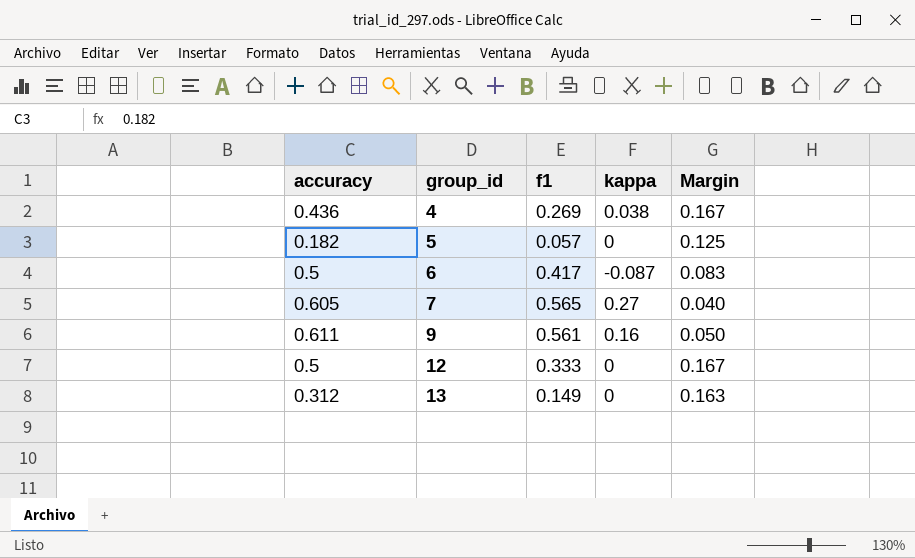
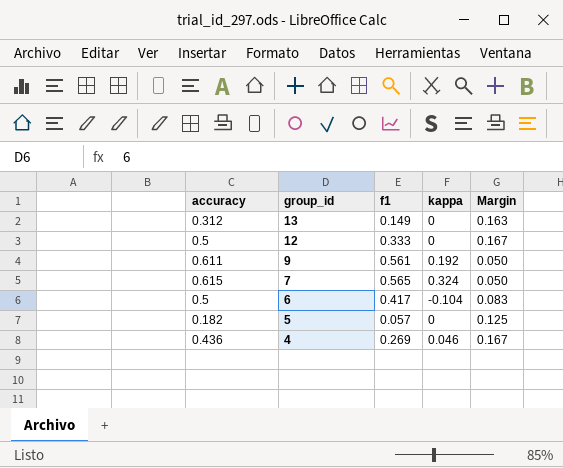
row order: group_id ascending -> group_id descending
9 | kappa: 0.16 -> 0.192
7 | accuracy: 0.605 -> 0.615
7 | kappa: 0.27 -> 0.324
7 | Margin: 0.040 -> 0.050
6 | kappa: -0.087 -> -0.104
4 | kappa: 0.038 -> 0.046

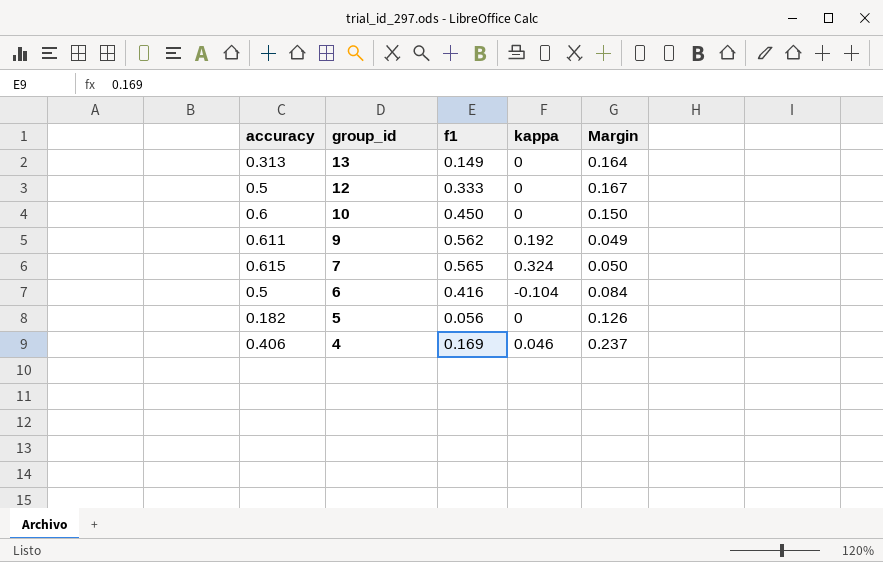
13 | accuracy: 0.312 -> 0.313
13 | Margin: 0.163 -> 0.164
row 10: none -> 0.6 | 0.450 | 0 | 0.150
9 | f1: 0.561 -> 0.562
9 | Margin: 0.050 -> 0.049
6 | f1: 0.417 -> 0.416
6 | Margin: 0.083 -> 0.084
5 | f1: 0.057 -> 0.056
5 | Margin: 0.125 -> 0.126
4 | accuracy: 0.436 -> 0.406
4 | f1: 0.269 -> 0.169
4 | Margin: 0.167 -> 0.237

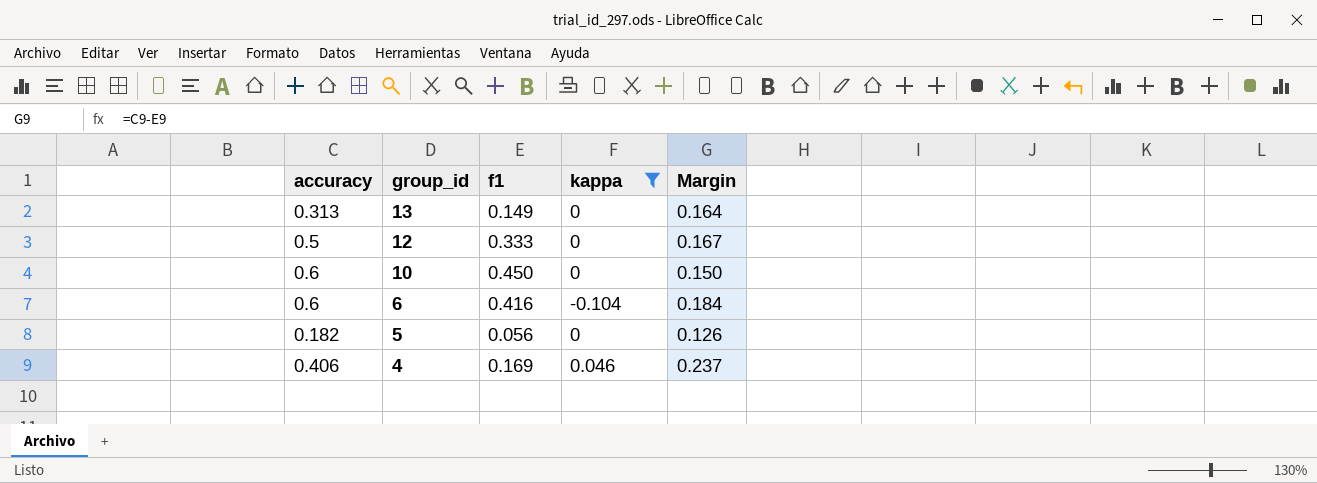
filter: none -> kappa <= 0.046
6 | accuracy: 0.5 -> 0.6
6 | Margin: 0.084 -> 0.184

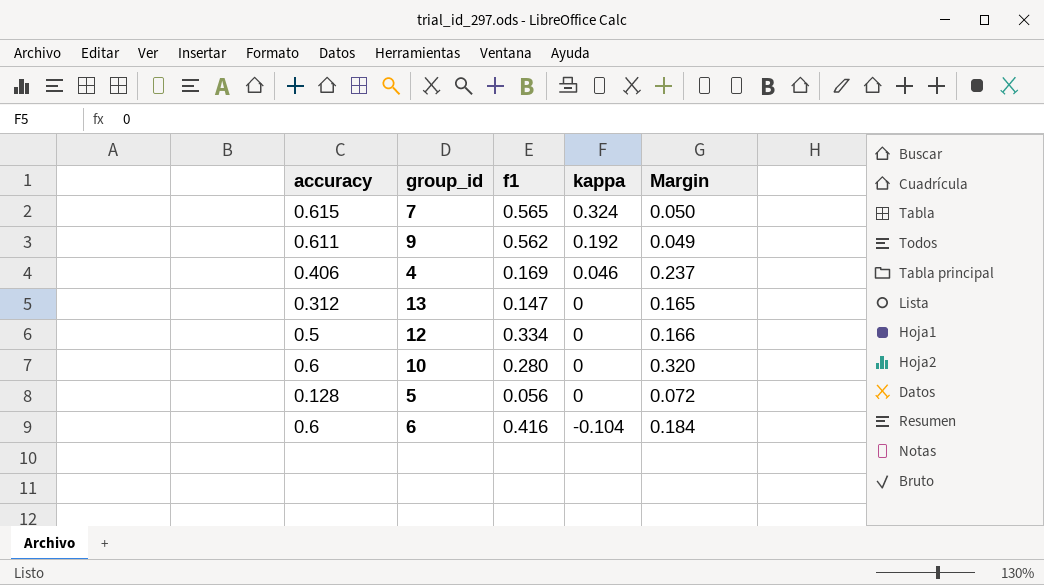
filter: kappa <= 0.046 -> none
row order: group_id descending -> kappa descending
13 | accuracy: 0.313 -> 0.312
13 | f1: 0.149 -> 0.147
13 | Margin: 0.164 -> 0.165
12 | f1: 0.333 -> 0.334
12 | Margin: 0.167 -> 0.166
10 | f1: 0.450 -> 0.280
10 | Margin: 0.150 -> 0.320
5 | accuracy: 0.182 -> 0.128
5 | Margin: 0.126 -> 0.072

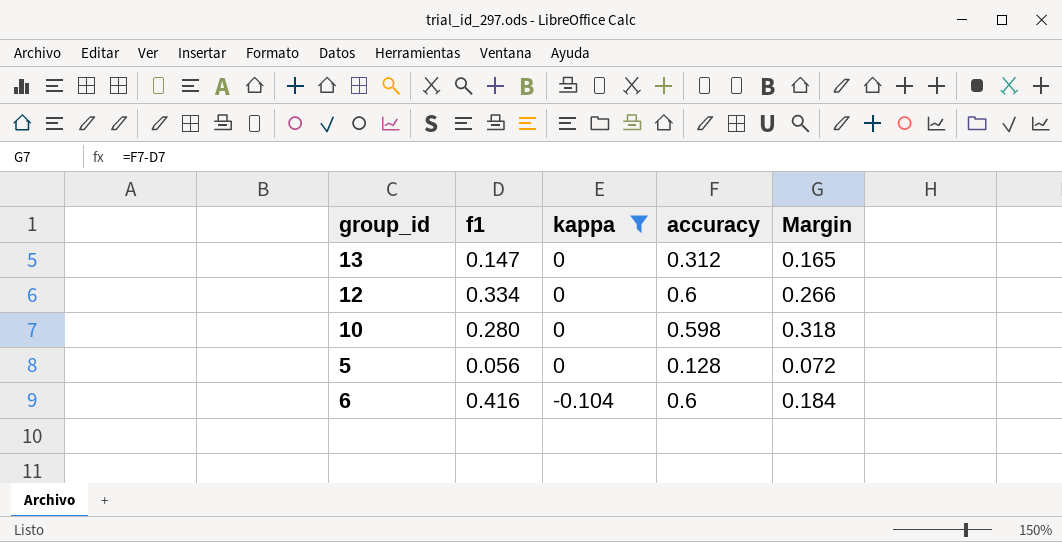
filter: none -> kappa <= 0
column accuracy | position: 1 -> 4
12 | accuracy: 0.5 -> 0.6
12 | Margin: 0.166 -> 0.266
10 | accuracy: 0.6 -> 0.598
10 | Margin: 0.320 -> 0.318

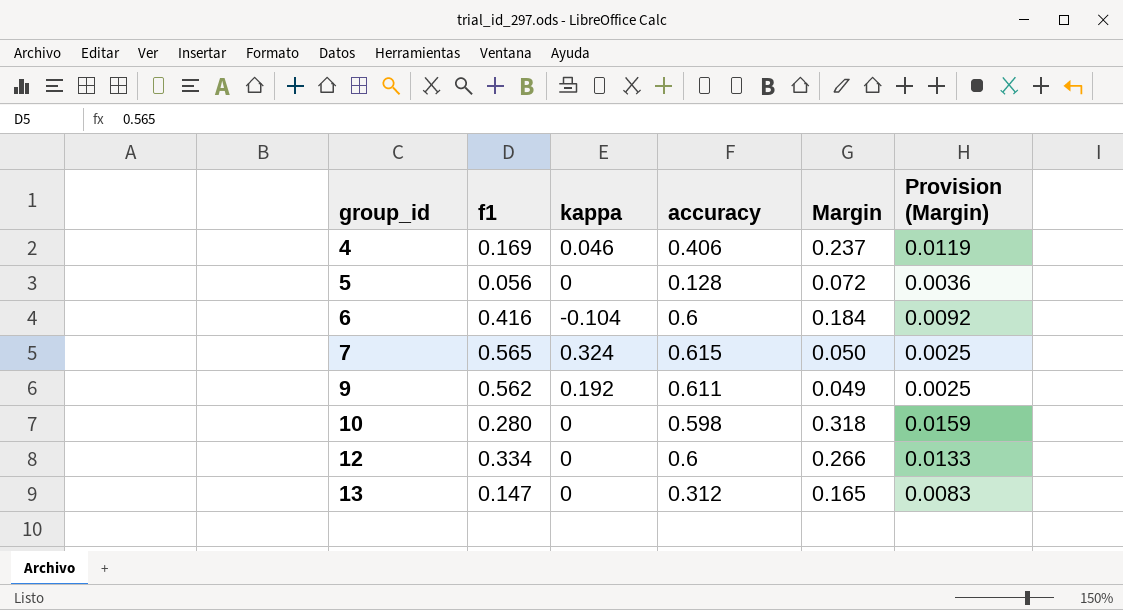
filter: kappa <= 0 -> none
row order: kappa descending -> group_id ascending
column Provision (Margin) | formula: none -> [Margin] * 0.05

